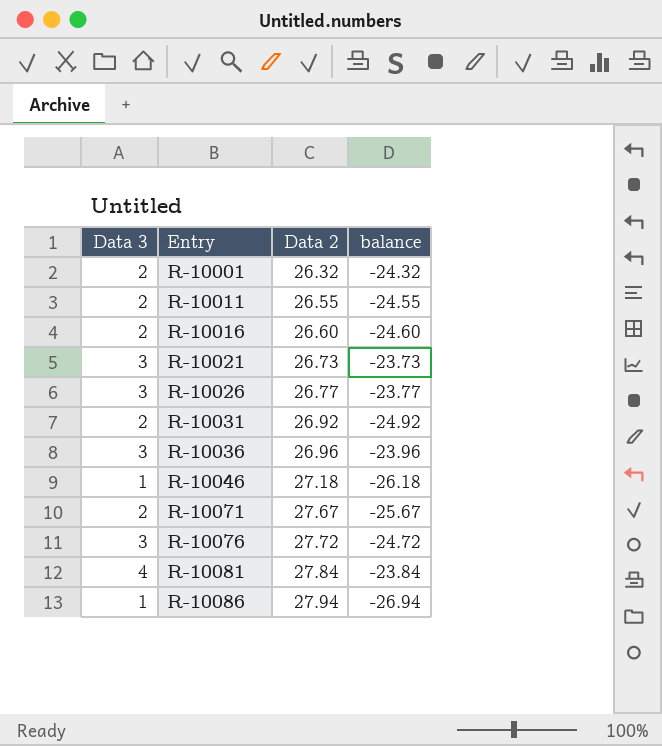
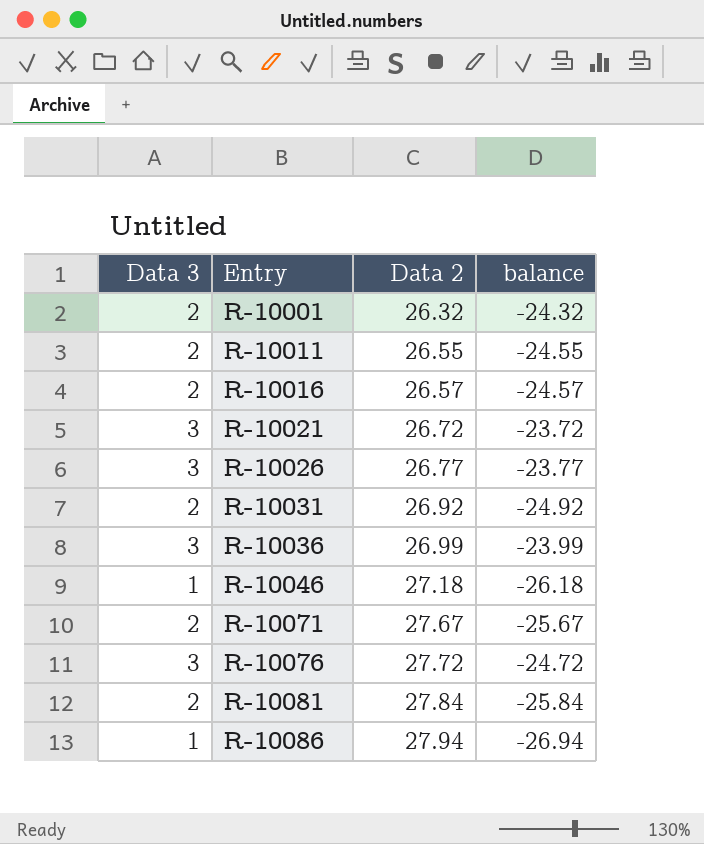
R-10016 | Data 2: 26.60 -> 26.57
R-10016 | balance: -24.60 -> -24.57
R-10021 | Data 2: 26.73 -> 26.72
R-10021 | balance: -23.73 -> -23.72
R-10036 | Data 2: 26.96 -> 26.99
R-10036 | balance: -23.96 -> -23.99
R-10081 | Data 3: 4 -> 2
R-10081 | balance: -23.84 -> -25.84

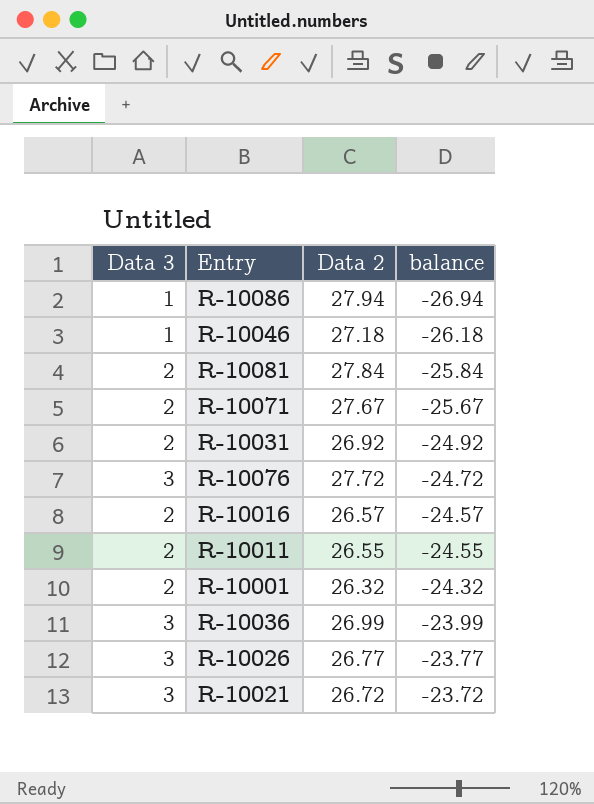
row order: Entry ascending -> balance ascending

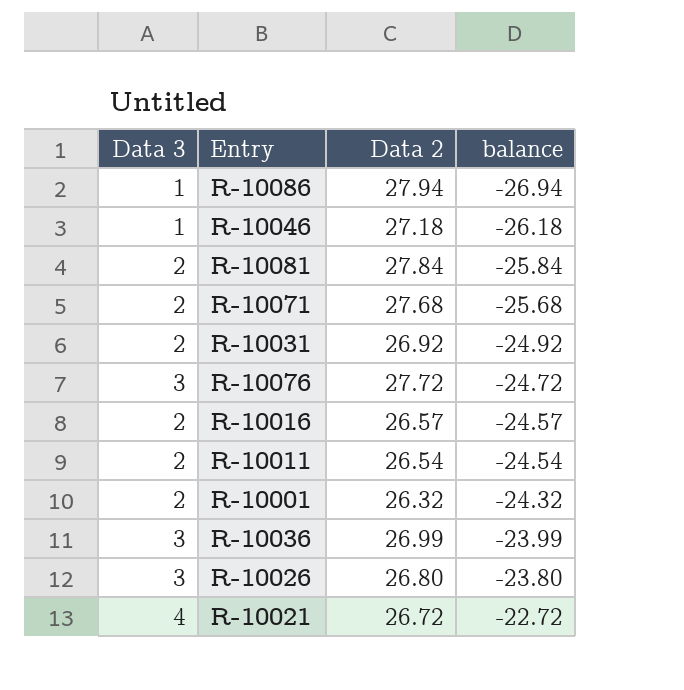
R-10071 | Data 2: 27.67 -> 27.68
R-10071 | balance: -25.67 -> -25.68
R-10011 | Data 2: 26.55 -> 26.54
R-10011 | balance: -24.55 -> -24.54
R-10026 | Data 2: 26.77 -> 26.80
R-10026 | balance: -23.77 -> -23.80
R-10021 | Data 3: 3 -> 4
R-10021 | balance: -23.72 -> -22.72

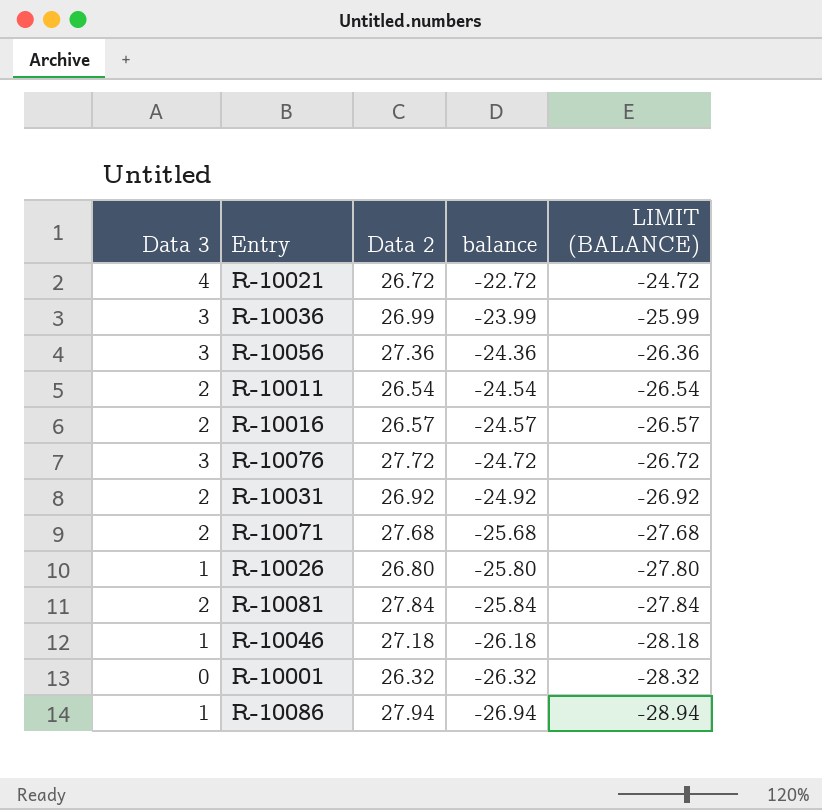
row order: balance ascending -> balance descending
column LIMIT (BALANCE) | formula: none -> [balance] - 2
row R-10056: none -> 3 | 27.36 | -24.36 | -26.36
R-10026 | Data 3: 3 -> 1
R-10026 | balance: -23.80 -> -25.80
R-10001 | Data 3: 2 -> 0
R-10001 | balance: -24.32 -> -26.32

